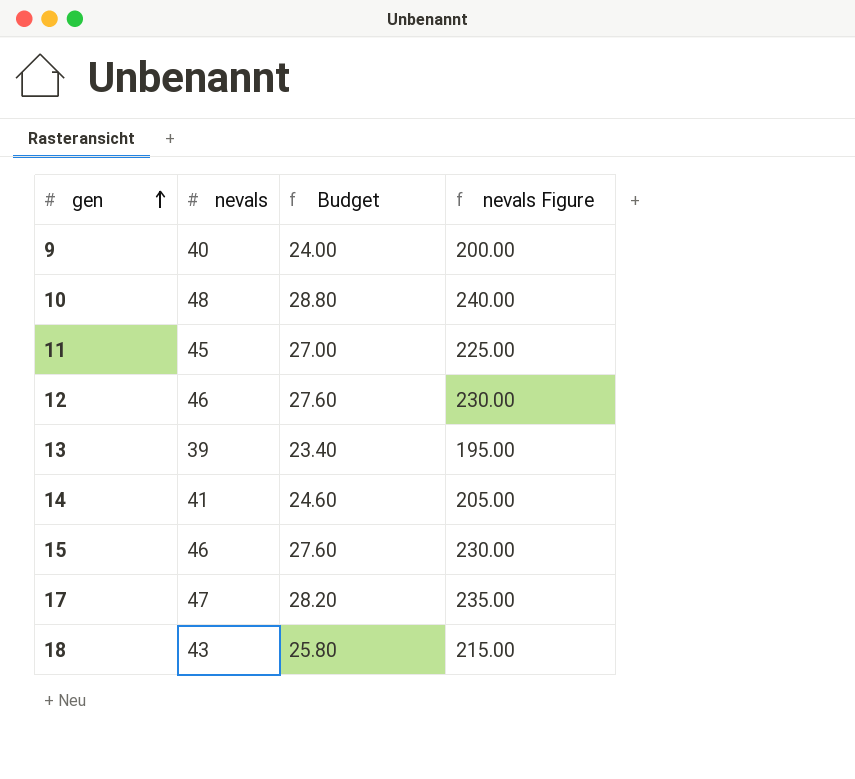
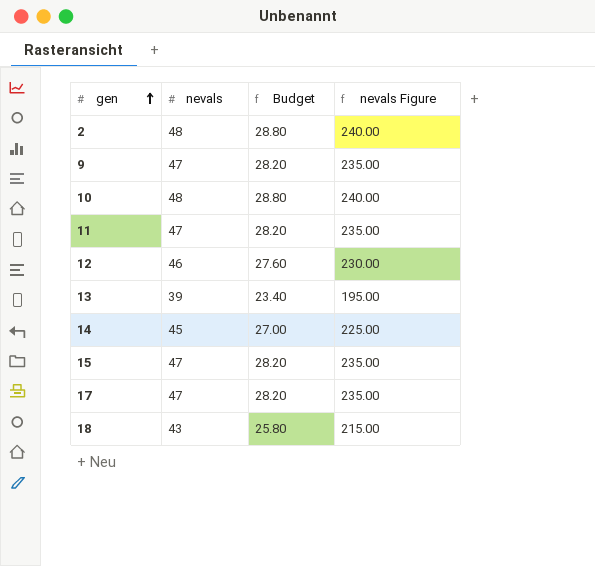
row 2: none -> 48 | 28.80 | 240.00
9 | nevals: 40 -> 47
9 | Budget: 24.00 -> 28.20
9 | nevals Figure: 200.00 -> 235.00
11 | nevals: 45 -> 47
11 | Budget: 27.00 -> 28.20
11 | nevals Figure: 225.00 -> 235.00
14 | nevals: 41 -> 45
14 | Budget: 24.60 -> 27.00
14 | nevals Figure: 205.00 -> 225.00
15 | nevals: 46 -> 47
15 | Budget: 27.60 -> 28.20
15 | nevals Figure: 230.00 -> 235.00

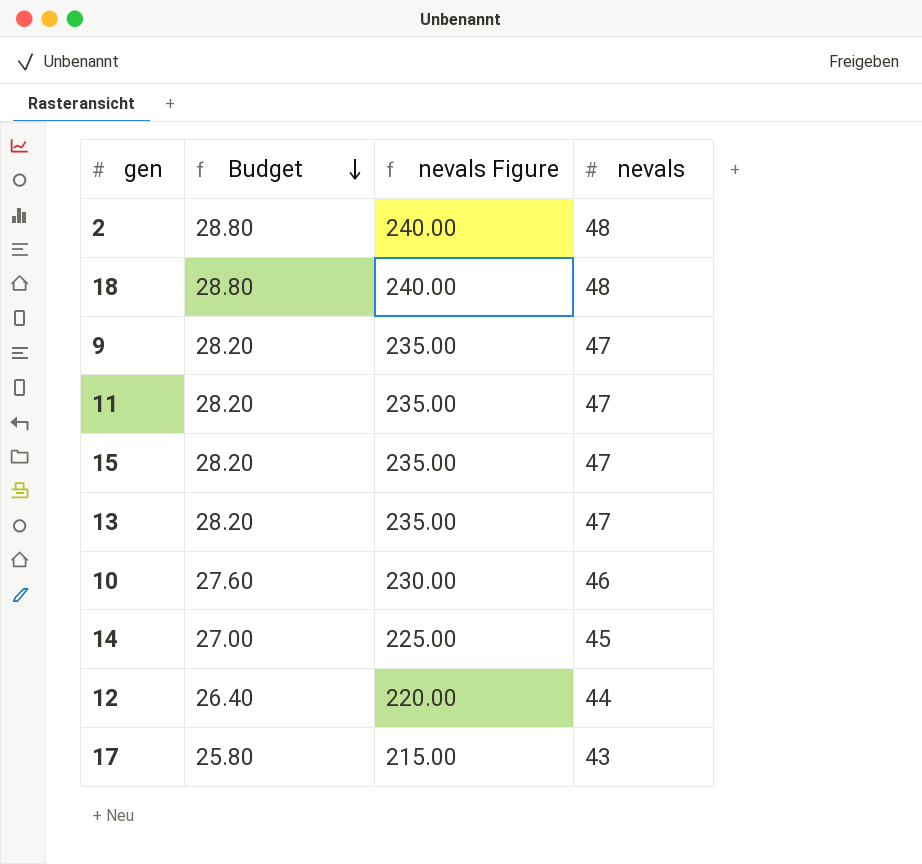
row order: gen ascending -> Budget descending
column nevals | position: 2 -> 4
18 | Budget: 25.80 -> 28.80
18 | nevals Figure: 215.00 -> 240.00
18 | nevals: 43 -> 48
13 | Budget: 23.40 -> 28.20
13 | nevals Figure: 195.00 -> 235.00
13 | nevals: 39 -> 47
10 | Budget: 28.80 -> 27.60
10 | nevals Figure: 240.00 -> 230.00
10 | nevals: 48 -> 46
12 | Budget: 27.60 -> 26.40
12 | nevals Figure: 230.00 -> 220.00
12 | nevals: 46 -> 44
17 | Budget: 28.20 -> 25.80
17 | nevals Figure: 235.00 -> 215.00
17 | nevals: 47 -> 43

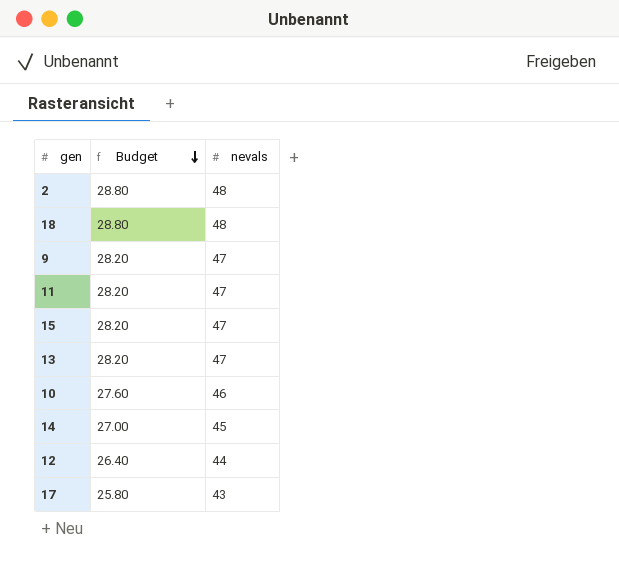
column nevals Figure | formula: [nevals] * 5 -> none

